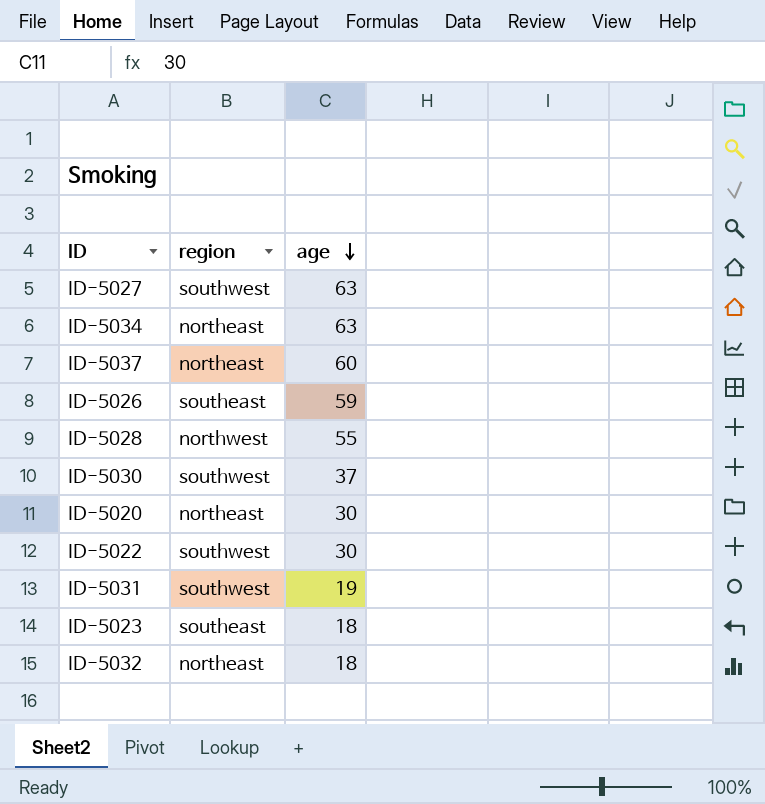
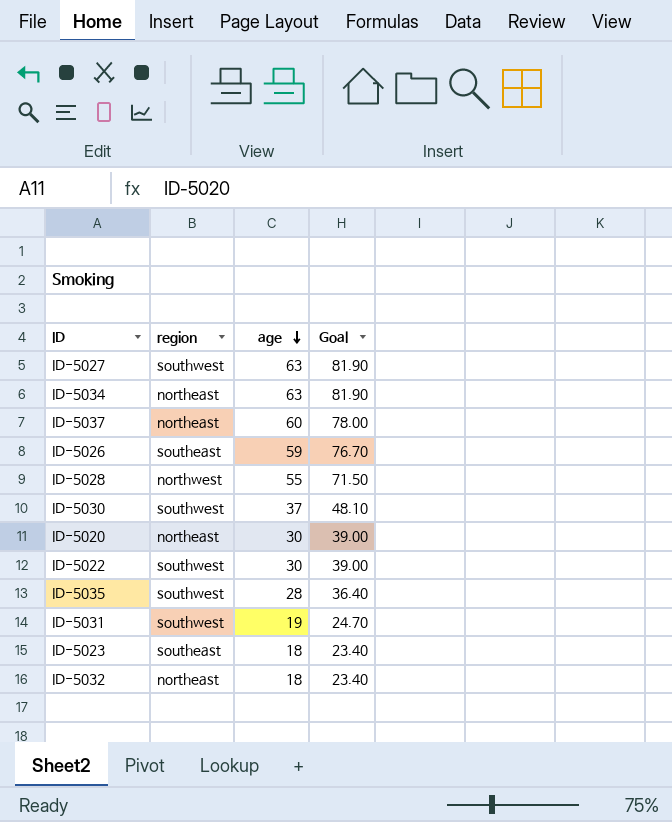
column Goal | formula: none -> [age] * 1.3
row ID-5035: none -> southwest | 28 | 36.40

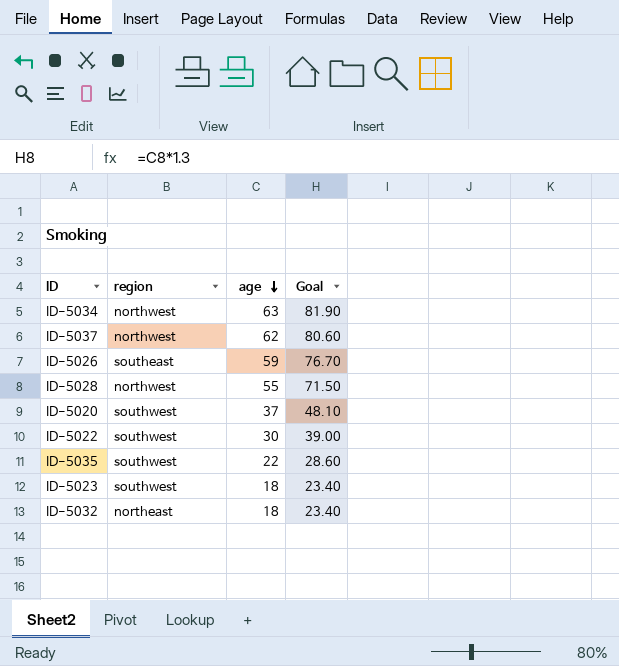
row ID-5027: southwest | 63 | 81.90 -> none
row ID-5030: southwest | 37 | 48.10 -> none
row ID-5031: southwest | 19 | 24.70 -> none
ID-5034 | region: northeast -> northwest
ID-5037 | region: northeast -> northwest
ID-5037 | age: 60 -> 62
ID-5037 | Goal: 78.00 -> 80.60
ID-5020 | region: northeast -> southwest
ID-5020 | age: 30 -> 37
ID-5020 | Goal: 39.00 -> 48.10
ID-5035 | age: 28 -> 22
ID-5035 | Goal: 36.40 -> 28.60
ID-5023 | region: southeast -> southwest

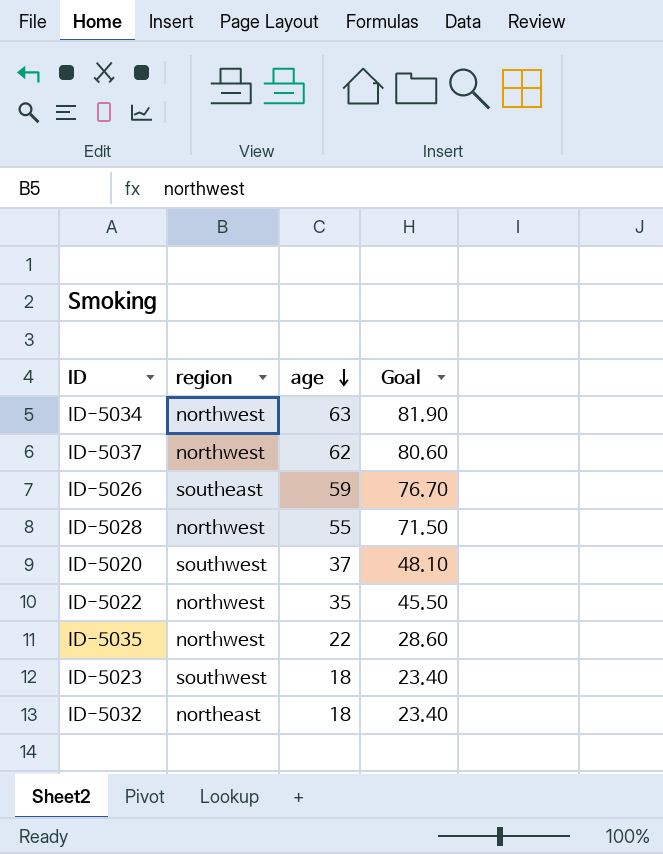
ID-5022 | region: southwest -> northwest
ID-5022 | age: 30 -> 35
ID-5022 | Goal: 39.00 -> 45.50
ID-5035 | region: southwest -> northwest

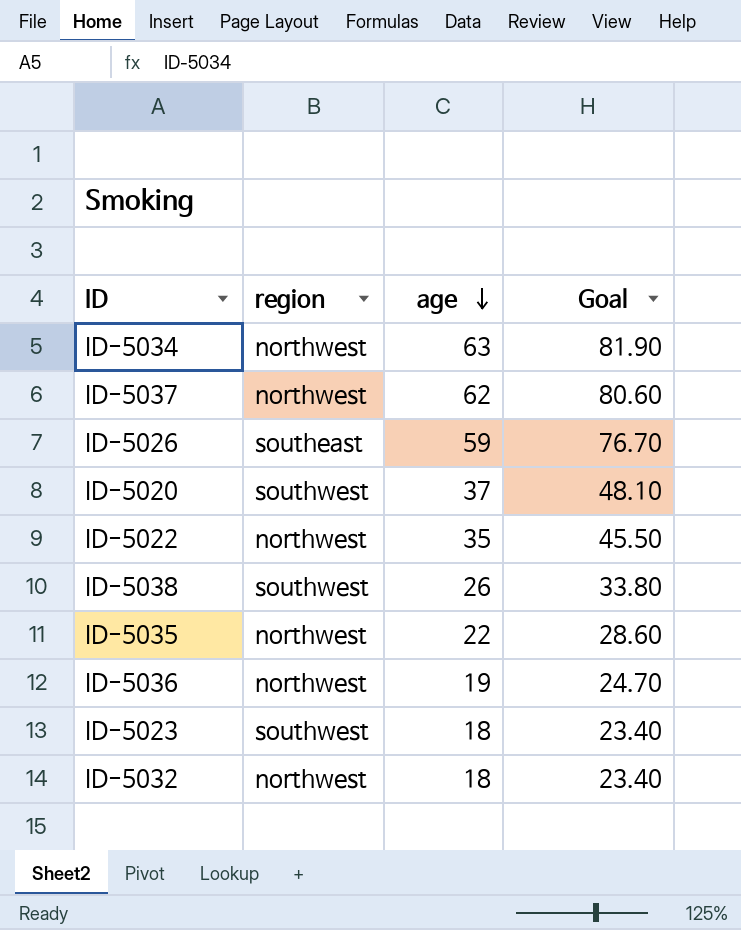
row ID-5028: northwest | 55 | 71.50 -> none
row ID-5038: none -> southwest | 26 | 33.80
row ID-5036: none -> northwest | 19 | 24.70
ID-5032 | region: northeast -> northwest

